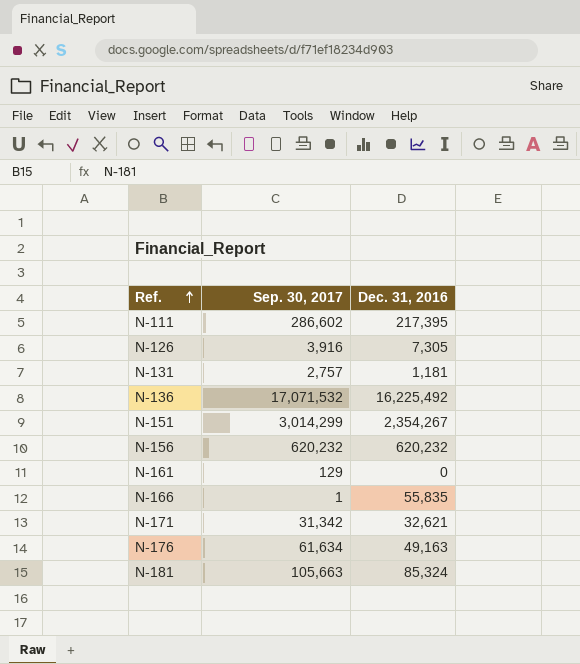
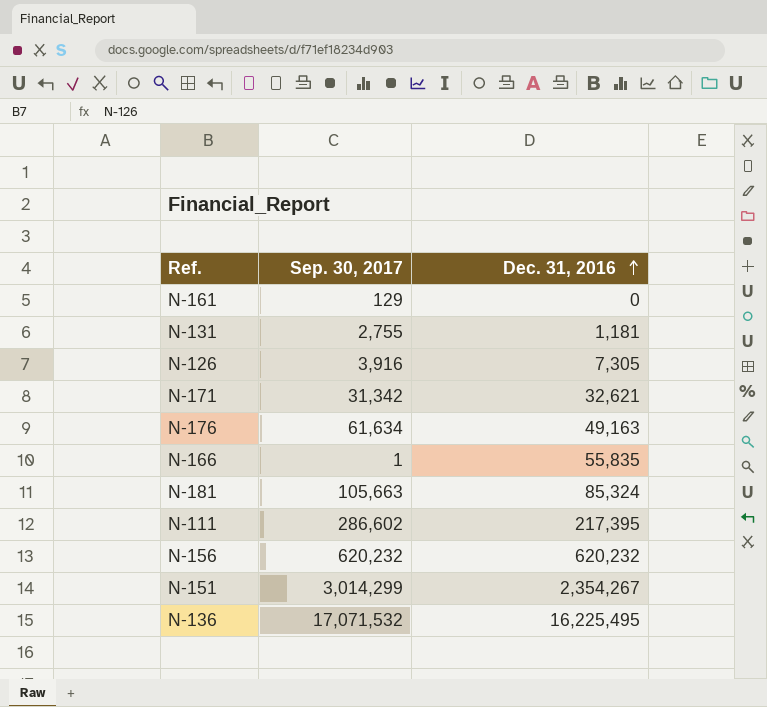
row order: Ref. ascending -> Dec. 31, 2016 ascending
N-131 | Sep. 30, 2017: 2,757 -> 2,755
N-136 | Dec. 31, 2016: 16,225,492 -> 16,225,495

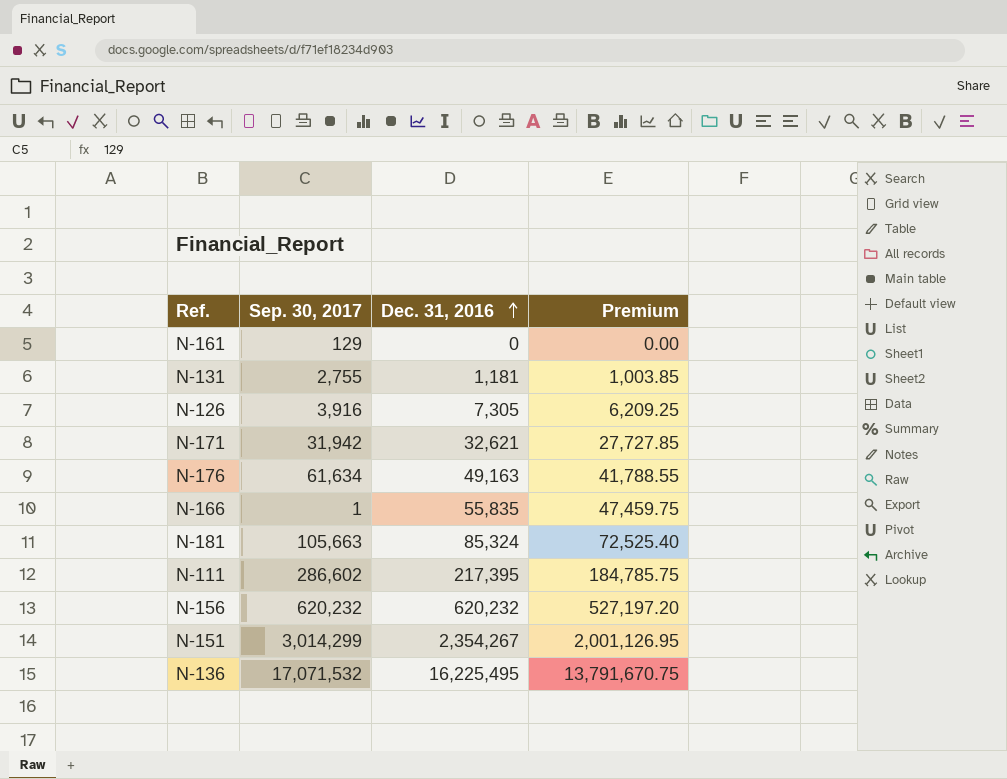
column Premium | formula: none -> [Dec. 31, 2016] * 0.85
N-171 | Sep. 30, 2017: 31,342 -> 31,942

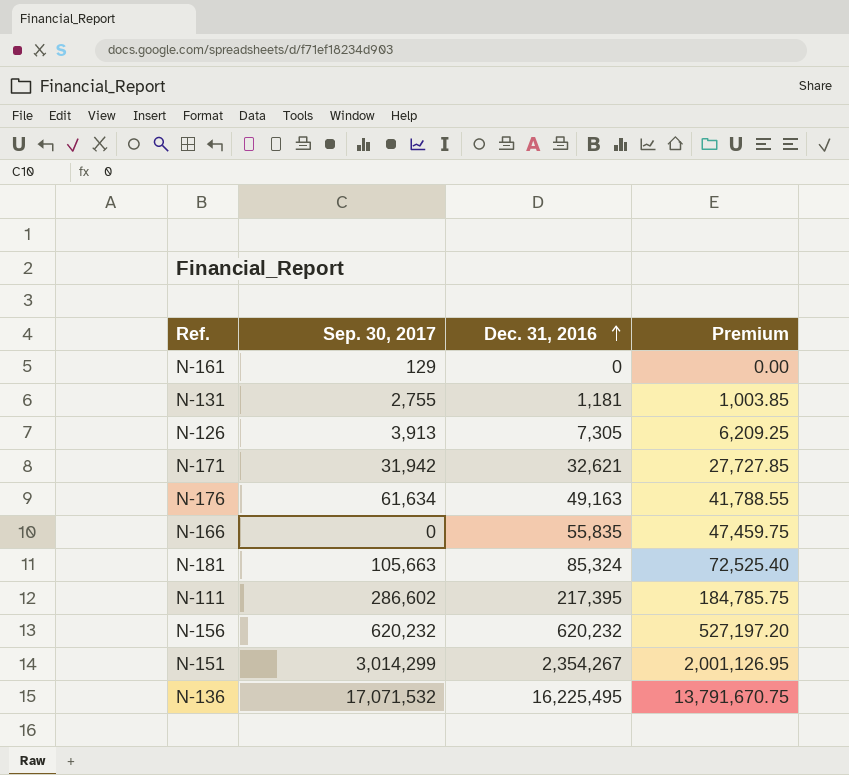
N-126 | Sep. 30, 2017: 3,916 -> 3,913
N-166 | Sep. 30, 2017: 1 -> 0

